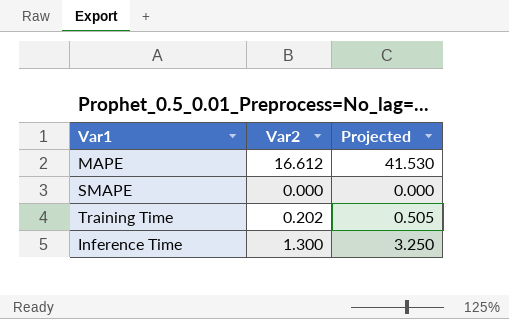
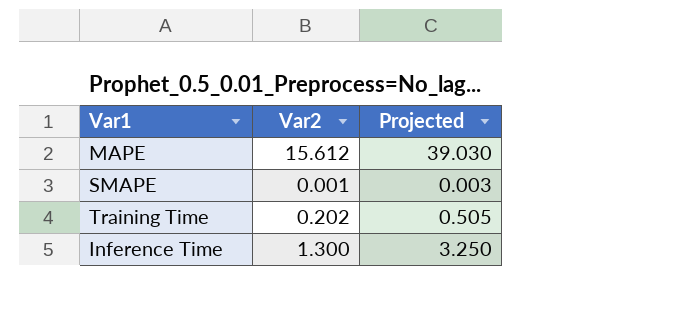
MAPE | Var2: 16.612 -> 15.612
MAPE | Projected: 41.530 -> 39.030
SMAPE | Var2: 0.000 -> 0.001
SMAPE | Projected: 0.000 -> 0.003

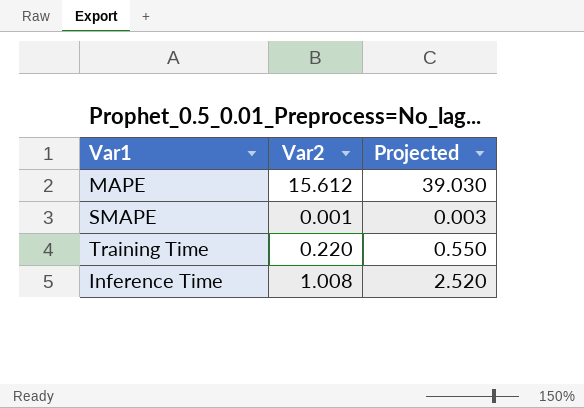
Training Time | Var2: 0.202 -> 0.220
Training Time | Projected: 0.505 -> 0.550
Inference Time | Var2: 1.300 -> 1.008
Inference Time | Projected: 3.250 -> 2.520

